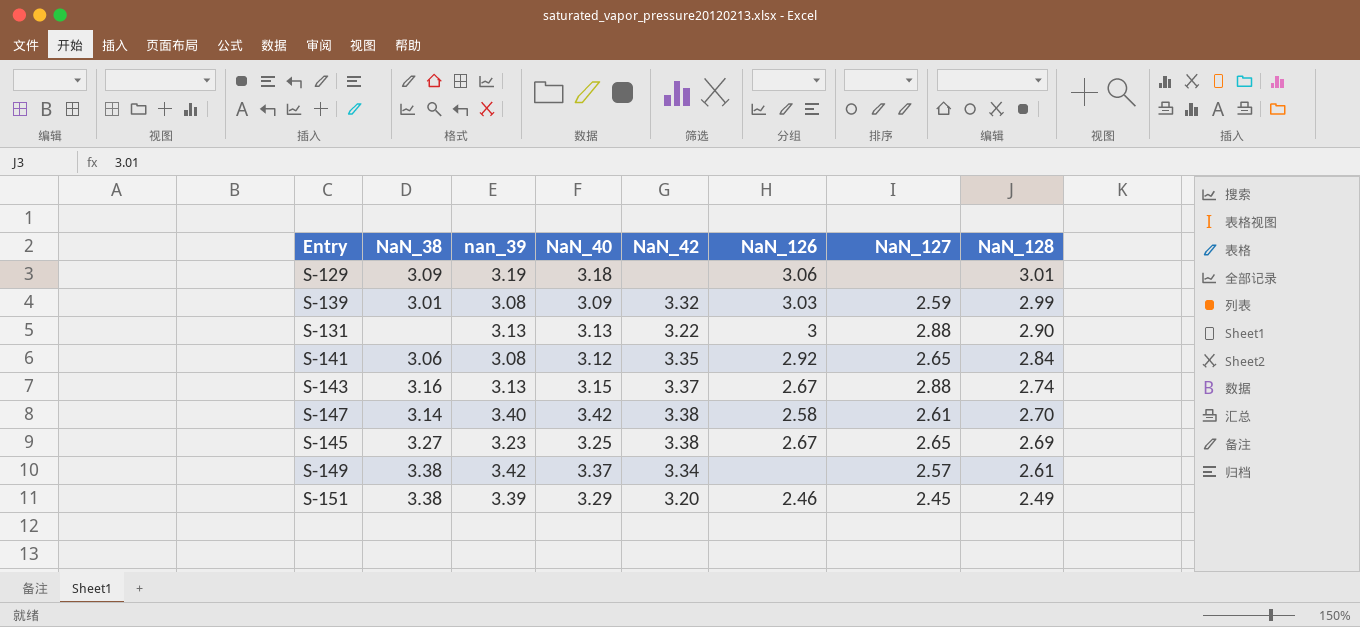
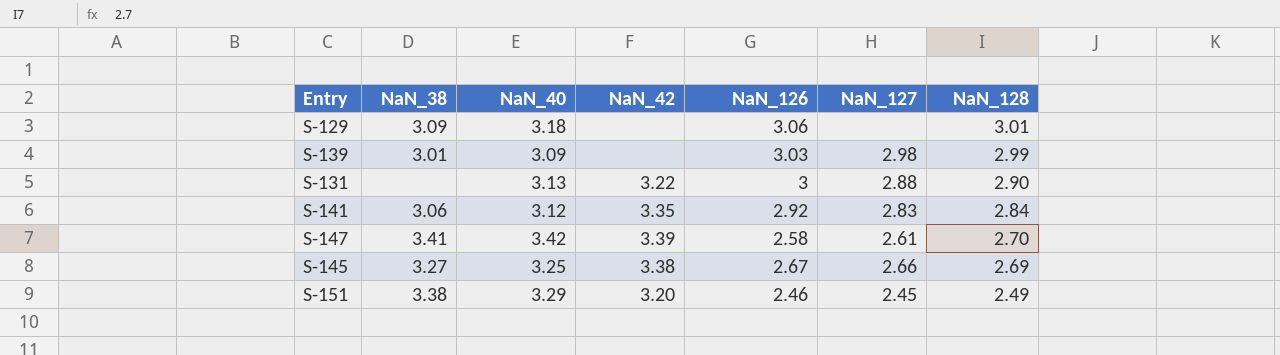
column nan_39 | position: 3 -> none
row S-143: 3.16 | 3.13 | 3.15 | 3.37 | 2.67 | 2.88 | 2.74 -> none
row S-149: 3.38 | 3.42 | 3.37 | 3.34 | none | 2.57 | 2.61 -> none
S-139 | NaN_42: 3.32 -> none
S-139 | NaN_127: 2.59 -> 2.98
S-141 | NaN_127: 2.65 -> 2.83
S-147 | NaN_38: 3.14 -> 3.41
S-147 | NaN_42: 3.38 -> 3.39
S-145 | NaN_127: 2.65 -> 2.66

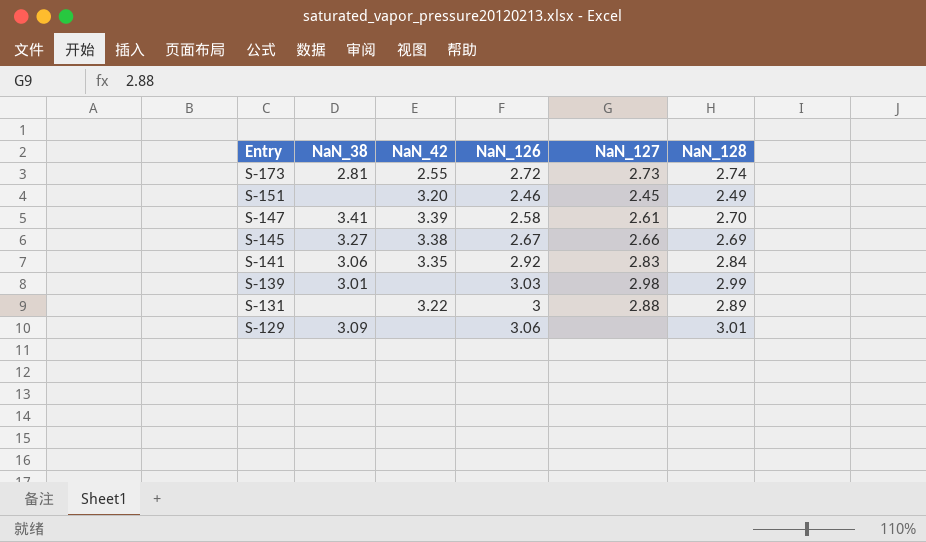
row order: NaN_128 descending -> Entry descending
column NaN_40 | position: 3 -> none
row S-173: none -> 2.81 | 2.55 | 2.72 | 2.73 | 2.74
S-151 | NaN_38: 3.38 -> none
S-131 | NaN_128: 2.90 -> 2.89

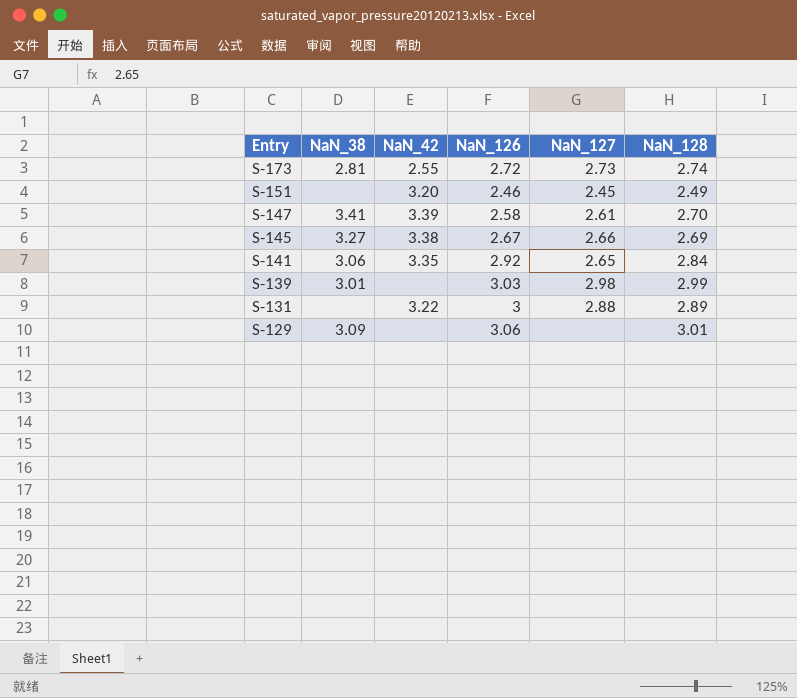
S-141 | NaN_127: 2.83 -> 2.65

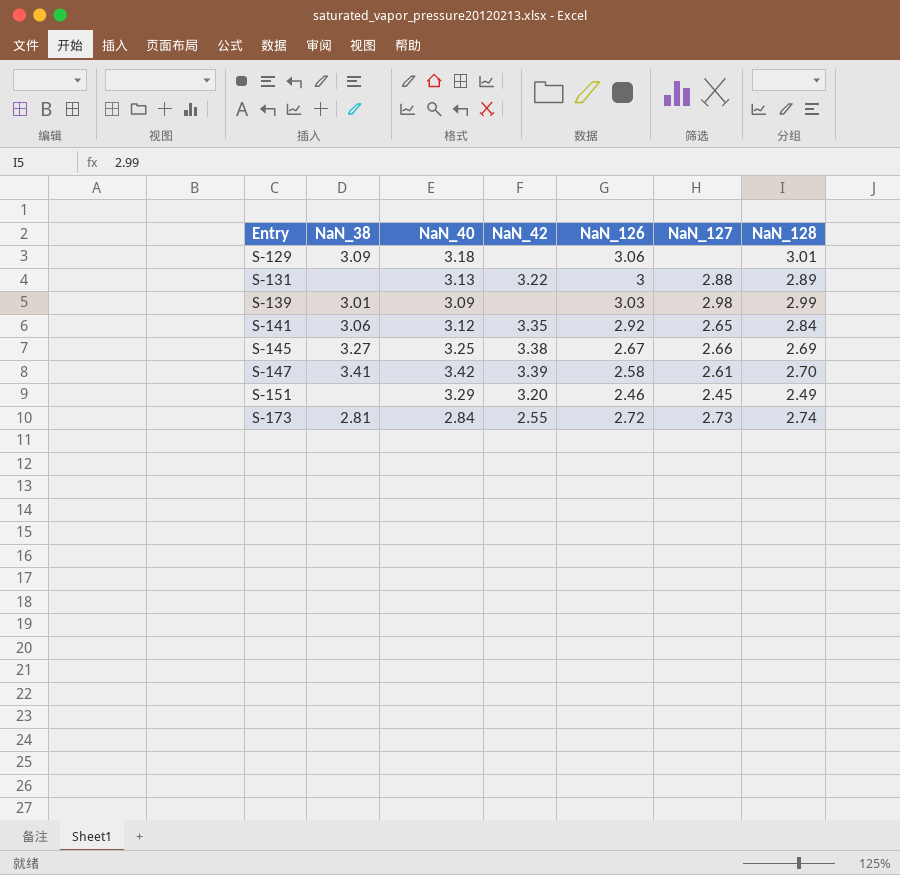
row order: Entry descending -> Entry ascending
column NaN_40 | position: none -> 3

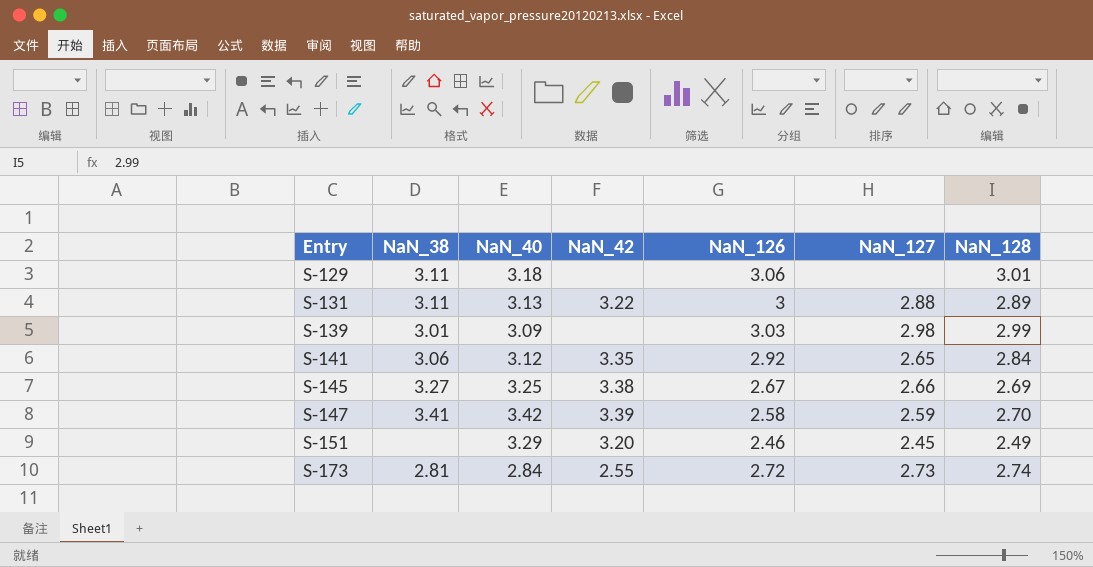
S-129 | NaN_38: 3.09 -> 3.11
S-131 | NaN_38: none -> 3.11
S-147 | NaN_127: 2.61 -> 2.59

